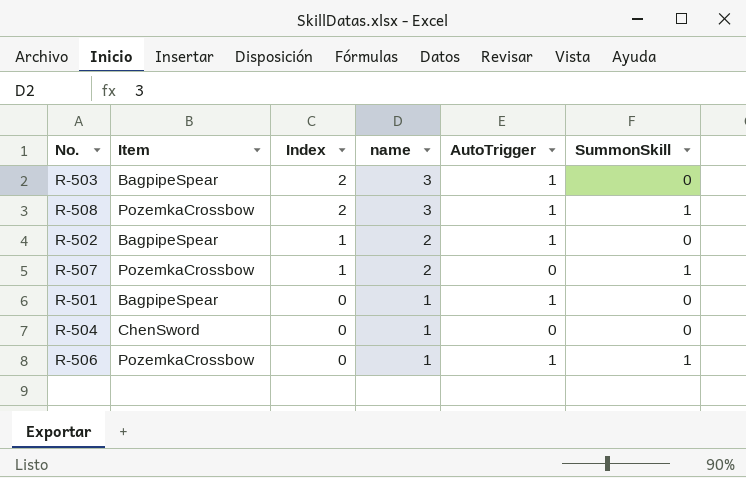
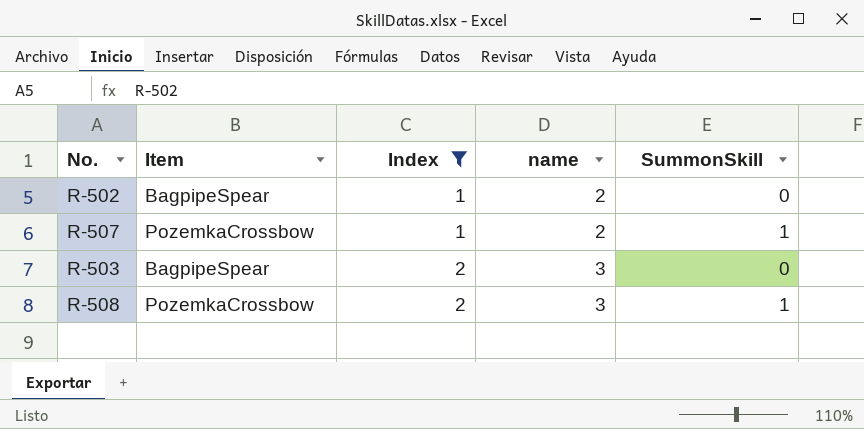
filter: none -> Index != 0
row order: Index descending -> Index ascending
column AutoTrigger | position: 5 -> none

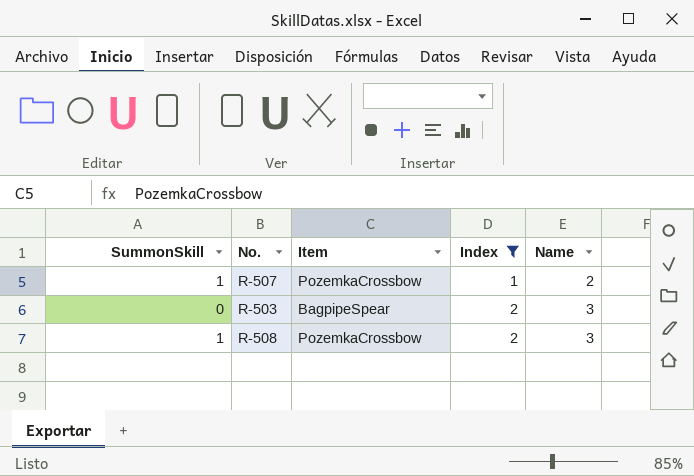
column SummonSkill | position: 5 -> 1
column name: name -> Name
row R-502: BagpipeSpear | 1 | 2 | 0 -> none

